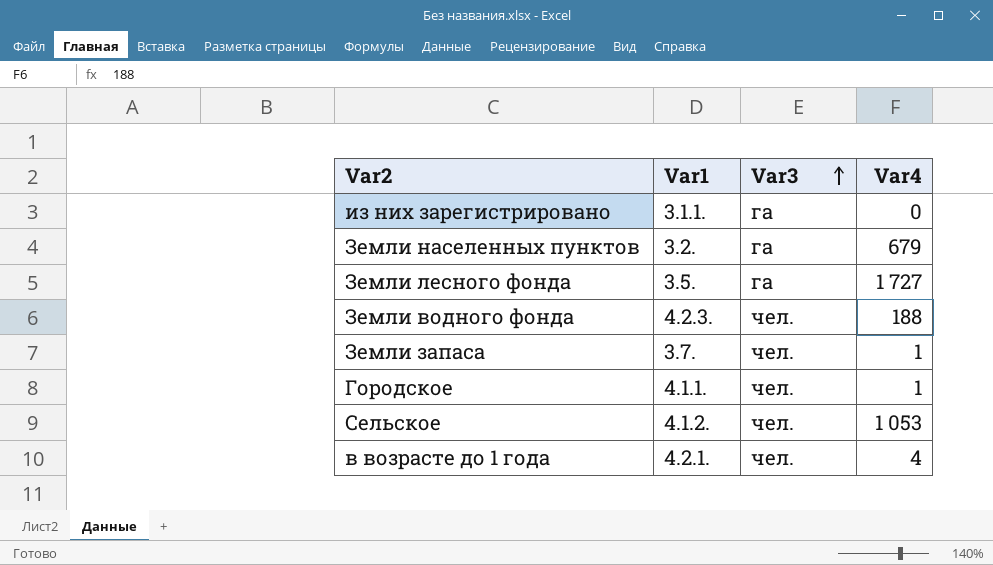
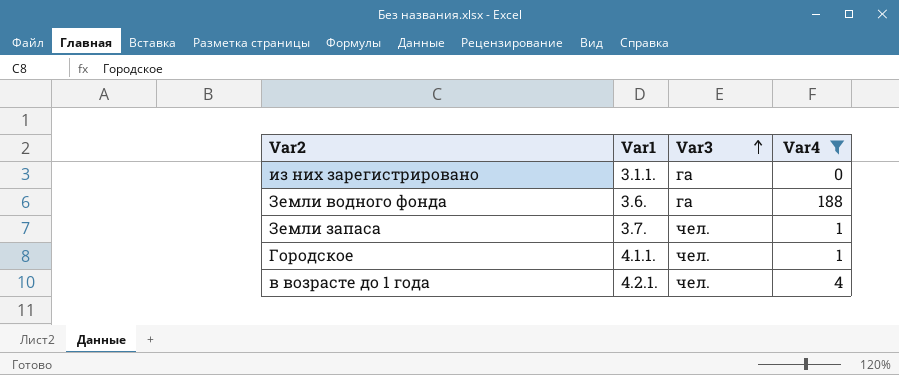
filter: none -> Var4 <= 188
Земли водного фонда | Var1: 4.2.3. -> 3.6.
Земли водного фонда | Var3: чел. -> га

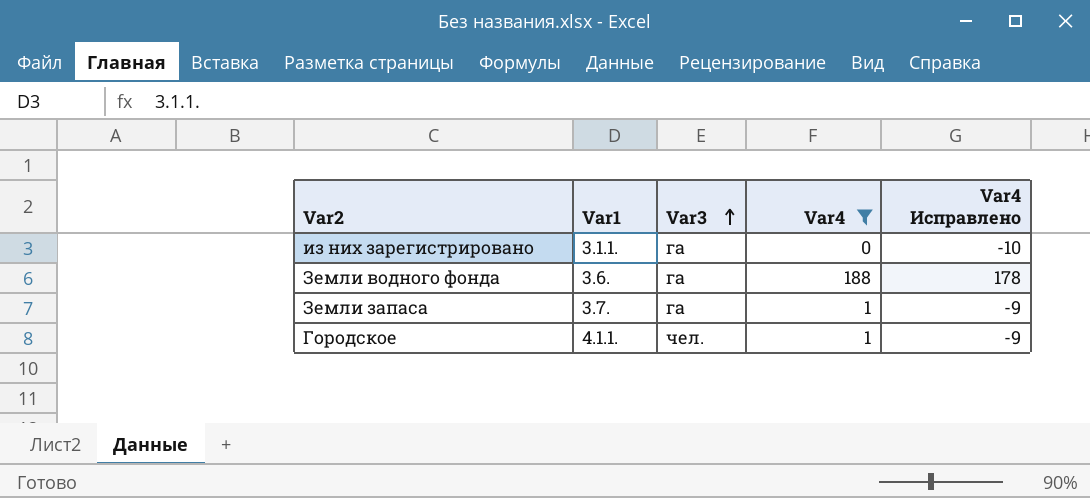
column Var4 Исправлено | formula: none -> [Var4] - 10
row в возрасте до 1 года: 4.2.1. | чел. | 4 -> none
Земли запаса | Var3: чел. -> га

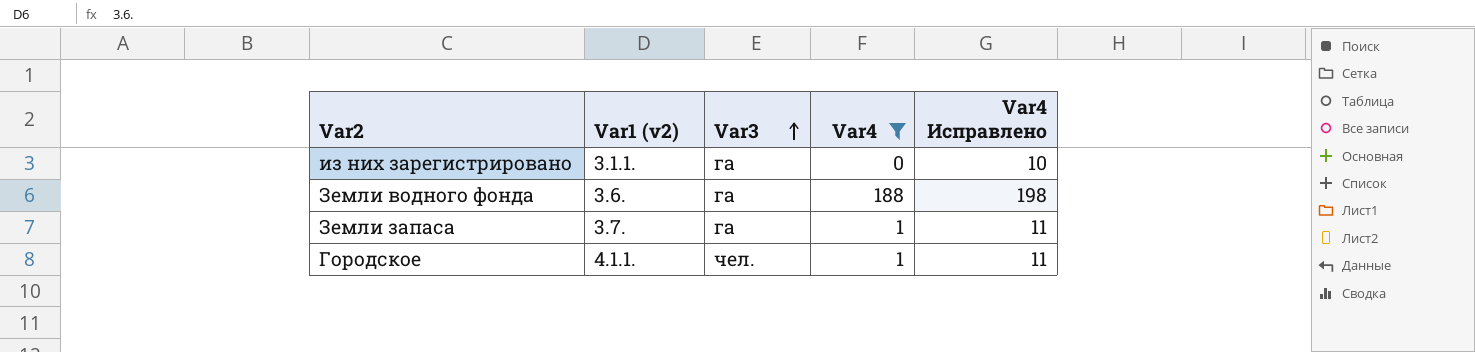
column name: Var1 -> Var1 (v2)
column Var4 Исправлено | formula: [Var4] - 10 -> [Var4] + 10

